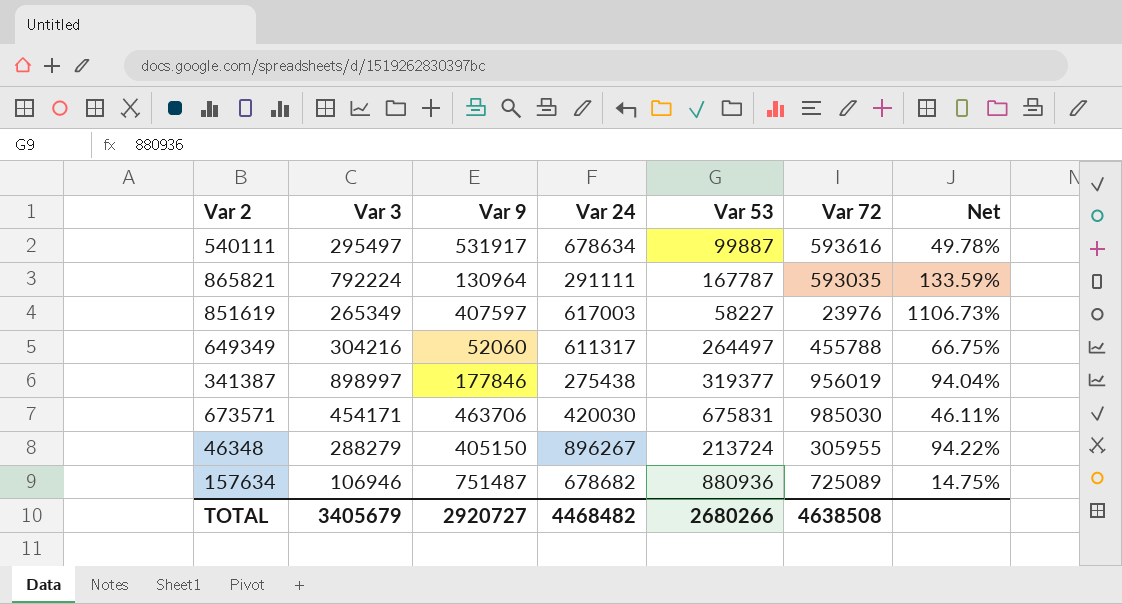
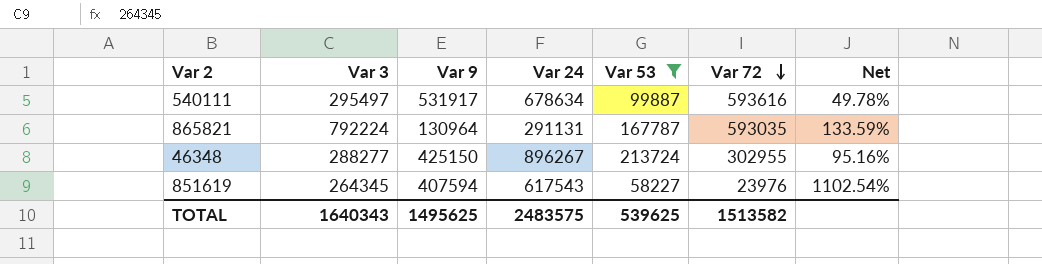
filter: none -> Var 53 <= 213724
row order: none -> Var 72 descending
865821 | Var 24: 291111 -> 291131
46348 | Var 3: 288279 -> 288277
46348 | Var 9: 405150 -> 425150
46348 | Var 72: 305955 -> 302955
46348 | Net: 94.22% -> 95.16%
851619 | Var 3: 265349 -> 264345
851619 | Var 9: 407597 -> 407594
851619 | Var 24: 617003 -> 617543
851619 | Net: 1106.73% -> 1102.54%
TOTAL | Var 3: 3405679 -> 1640343
TOTAL | Var 9: 2920727 -> 1495625
TOTAL | Var 24: 4468482 -> 2483575
TOTAL | Var 53: 2680266 -> 539625
TOTAL | Var 72: 4638508 -> 1513582

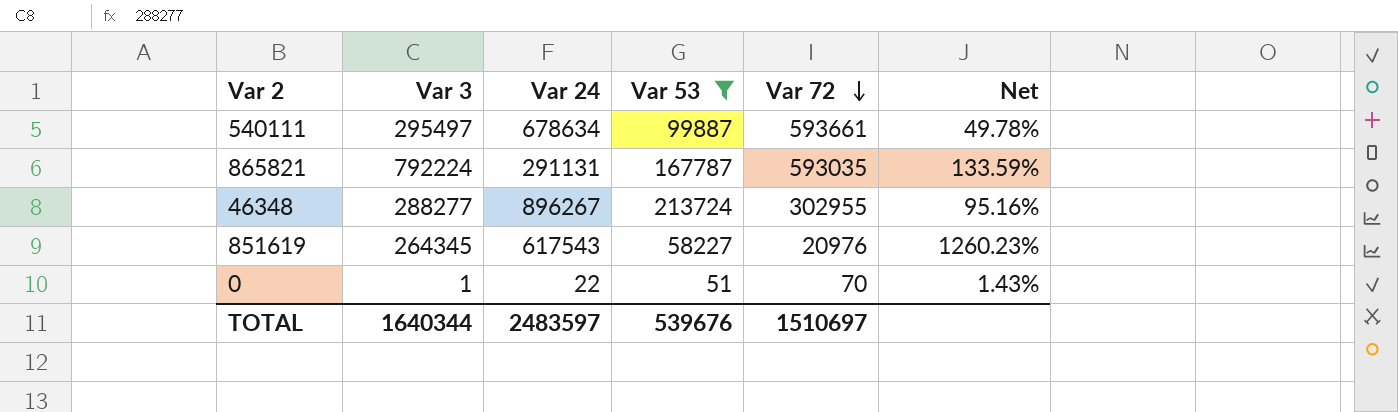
column Var 9 | position: 3 -> none
540111 | Var 72: 593616 -> 593661
851619 | Var 72: 23976 -> 20976
851619 | Net: 1102.54% -> 1260.23%
row 0: none -> 1 | 22 | 51 | 70 | 1.43%
TOTAL | Var 3: 1640343 -> 1640344
TOTAL | Var 24: 2483575 -> 2483597
TOTAL | Var 53: 539625 -> 539676
TOTAL | Var 72: 1513582 -> 1510697

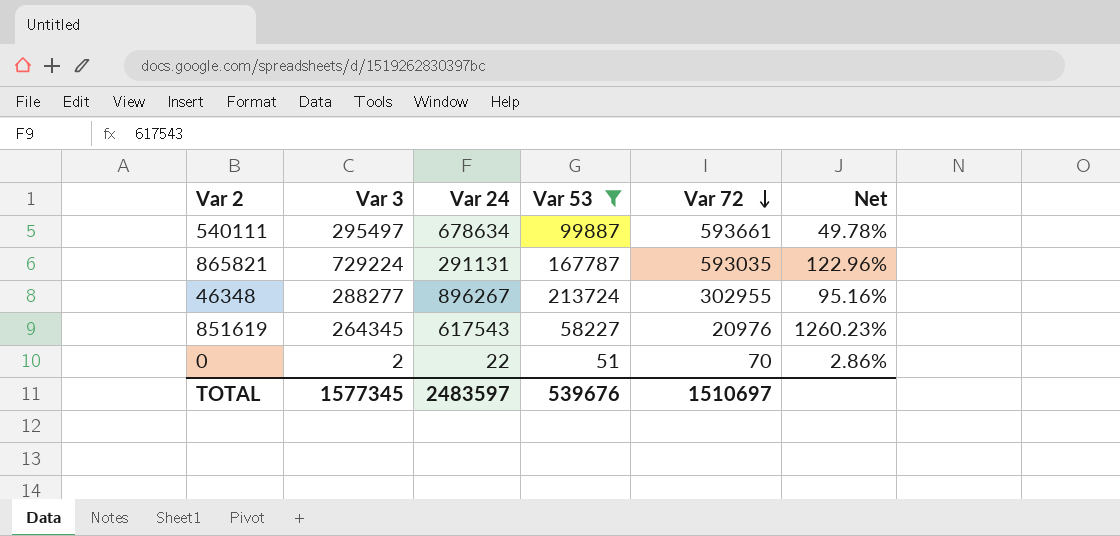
865821 | Var 3: 792224 -> 729224
865821 | Net: 133.59% -> 122.96%
0 | Var 3: 1 -> 2
0 | Net: 1.43% -> 2.86%
TOTAL | Var 3: 1640344 -> 1577345

